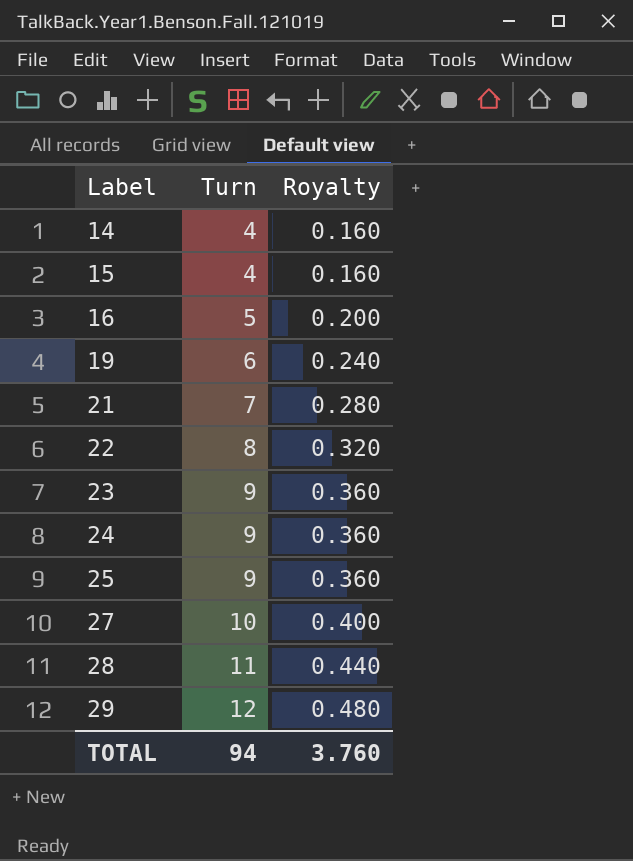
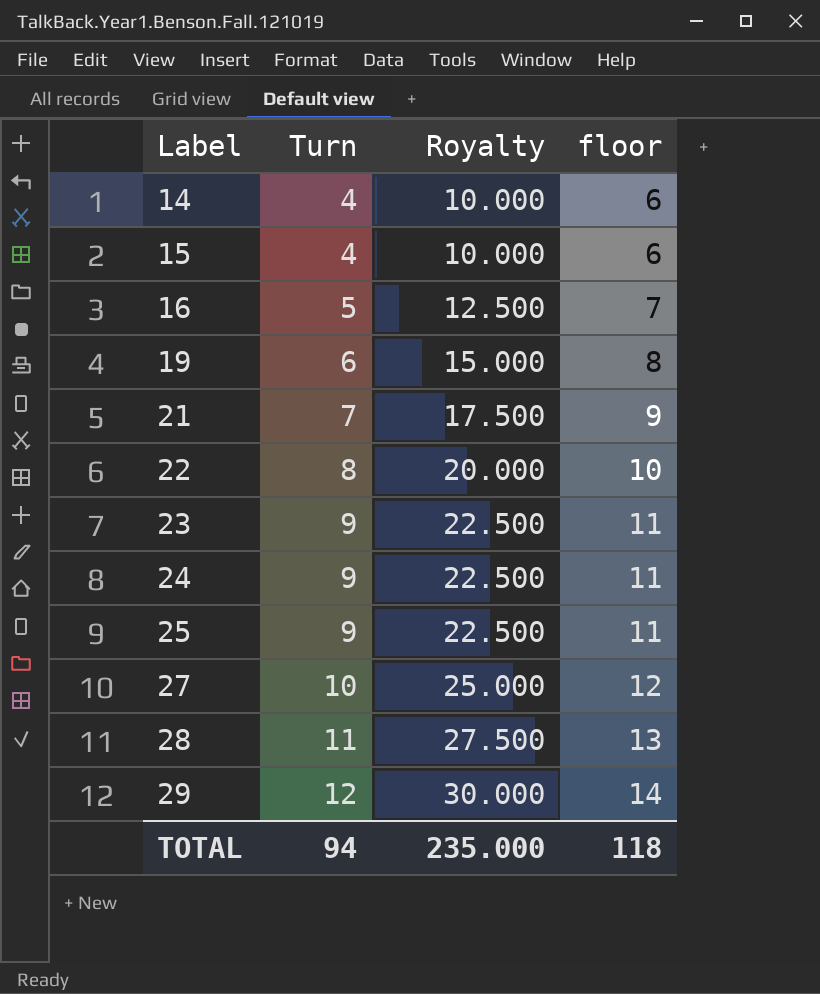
column Royalty | formula: [Turn] * 0.04 -> [Turn] * 2.5
column floor | formula: none -> [Turn] + 2
TOTAL | Royalty: 3.760 -> 235.000

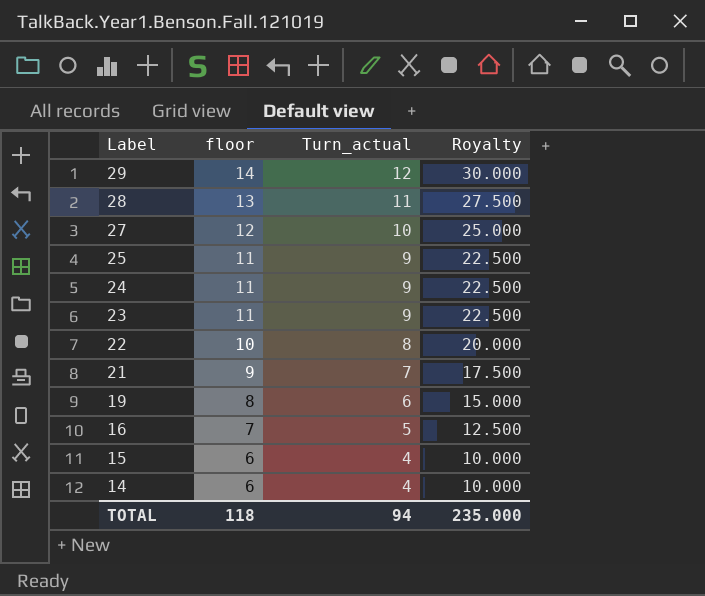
row order: Label ascending -> Label descending
column floor | position: 4 -> 2
column name: Turn -> Turn_actual

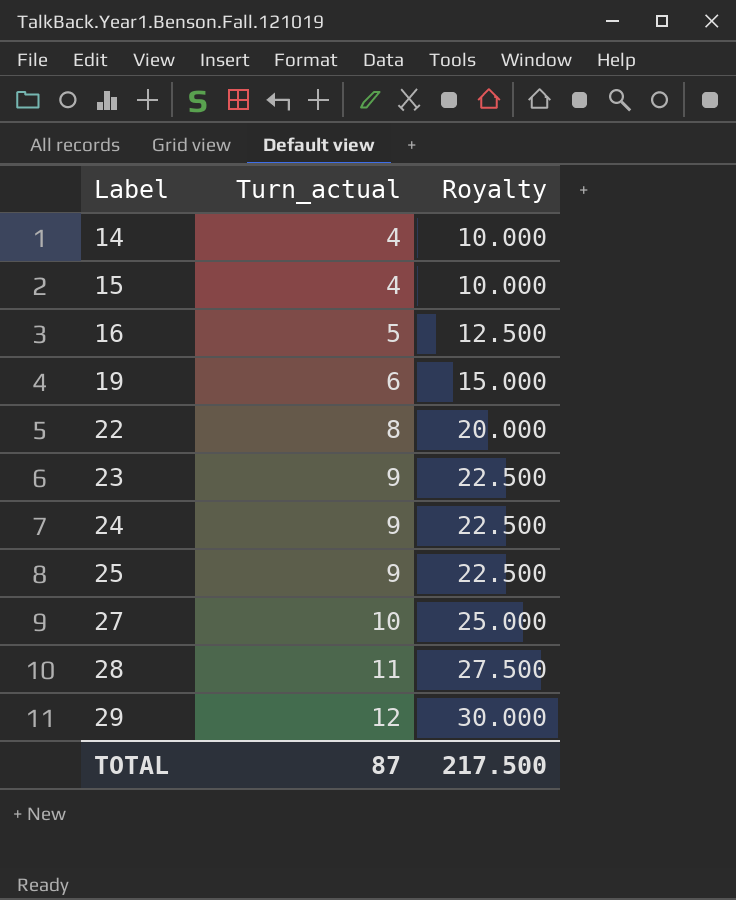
row order: Label descending -> Label ascending
column floor | formula: [Turn_actual] + 2 -> none
row 21: 9 | 7 | 17.500 -> none
TOTAL | Turn_actual: 94 -> 87
TOTAL | Royalty: 235.000 -> 217.500

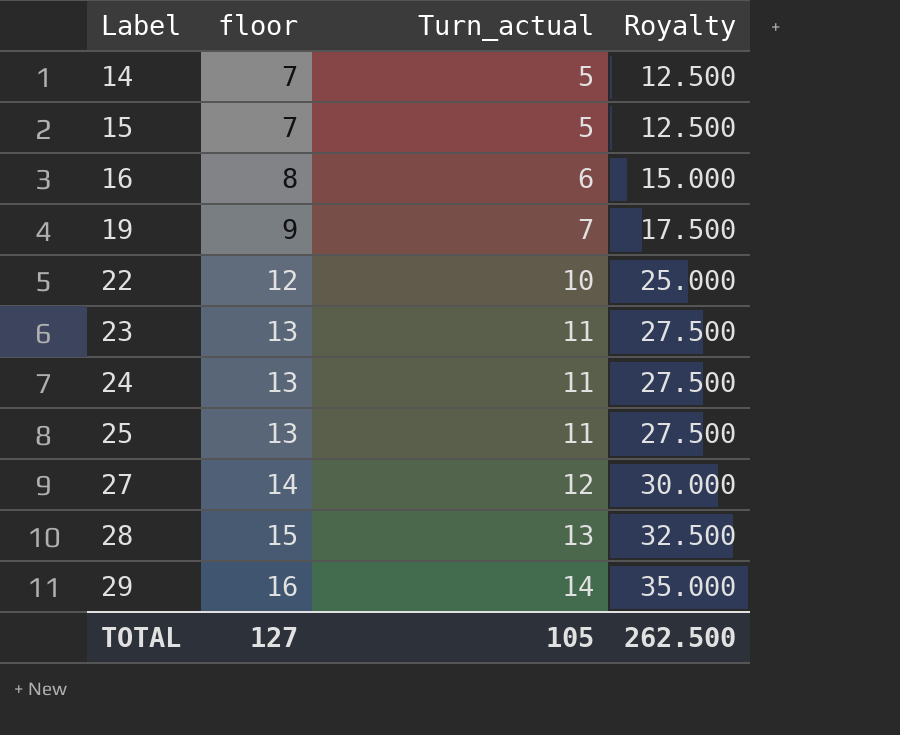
column floor | formula: none -> [Turn_actual] + 2
14 | Turn_actual: 4 -> 5
14 | Royalty: 10.000 -> 12.500
15 | Turn_actual: 4 -> 5
15 | Royalty: 10.000 -> 12.500
16 | Turn_actual: 5 -> 6
16 | Royalty: 12.500 -> 15.000
19 | Turn_actual: 6 -> 7
19 | Royalty: 15.000 -> 17.500
22 | Turn_actual: 8 -> 10
22 | Royalty: 20.000 -> 25.000
23 | Turn_actual: 9 -> 11
23 | Royalty: 22.500 -> 27.500
24 | Turn_actual: 9 -> 11
24 | Royalty: 22.500 -> 27.500
25 | Turn_actual: 9 -> 11
25 | Royalty: 22.500 -> 27.500
27 | Turn_actual: 10 -> 12
27 | Royalty: 25.000 -> 30.000
28 | Turn_actual: 11 -> 13
28 | Royalty: 27.500 -> 32.500
29 | Turn_actual: 12 -> 14
29 | Royalty: 30.000 -> 35.000
TOTAL | Turn_actual: 87 -> 105
TOTAL | Royalty: 217.500 -> 262.500

